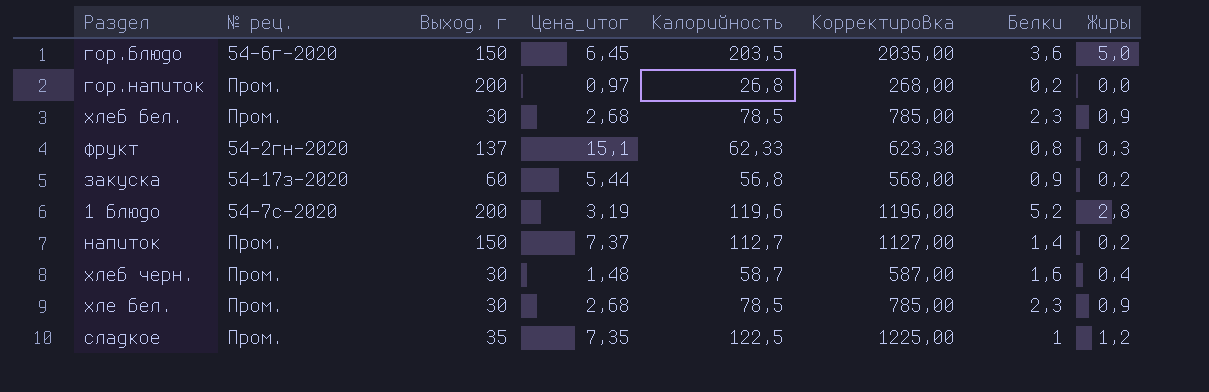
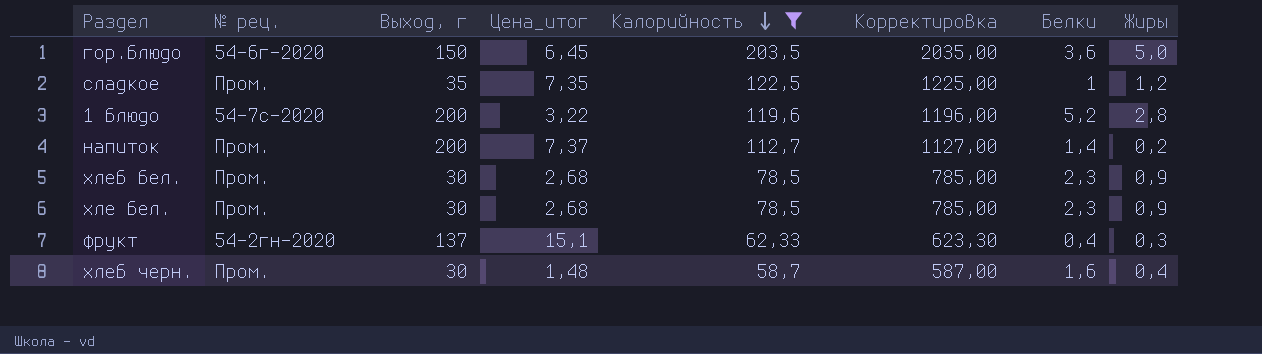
filter: none -> Калорийность >= 58,7
row order: none -> Калорийность descending
1 блюдо | Цена_итог: 3,19 -> 3,22
напиток | Выход, г: 150 -> 200
фрукт | Белки: 0,8 -> 0,4

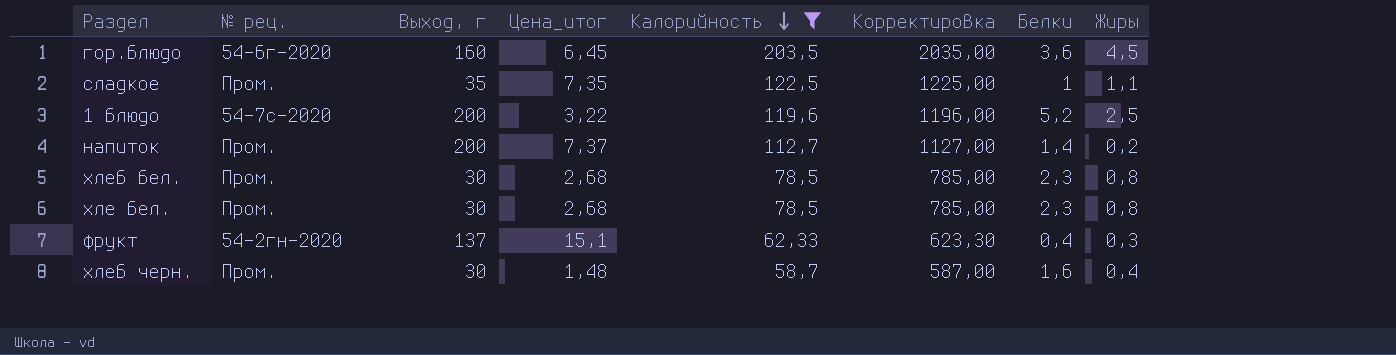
гор.блюдо | Выход, г: 150 -> 160
гор.блюдо | Жиры: 5,0 -> 4,5
сладкое | Жиры: 1,2 -> 1,1
1 блюдо | Жиры: 2,8 -> 2,5
хлеб бел. | Жиры: 0,9 -> 0,8
хле бел. | Жиры: 0,9 -> 0,8

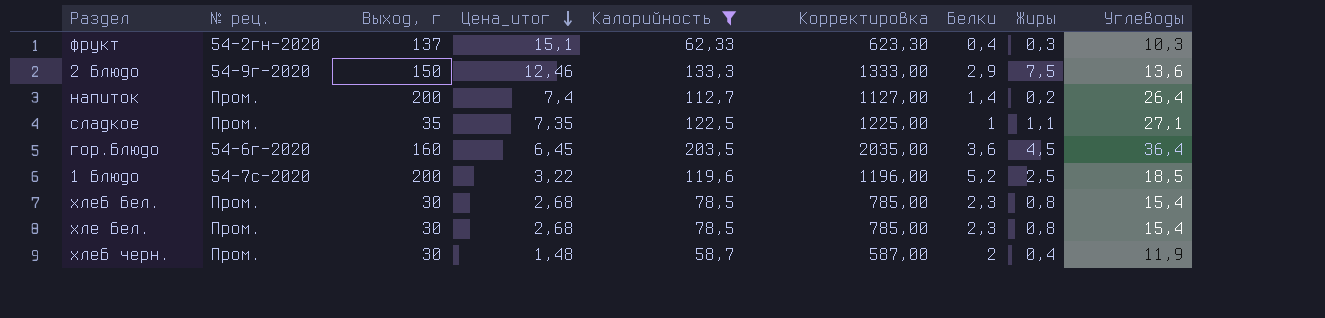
row order: Калорийность descending -> Цена_итог descending
column Углеводы | position: none -> 9
row 2 блюдо: none -> 54-9г-2020 | 150 | 12,46 | 133,3 | 1333,00 | 2,9 | 7,5 | 13,6
напиток | Цена_итог: 7,37 -> 7,4
хлеб черн. | Белки: 1,6 -> 2

